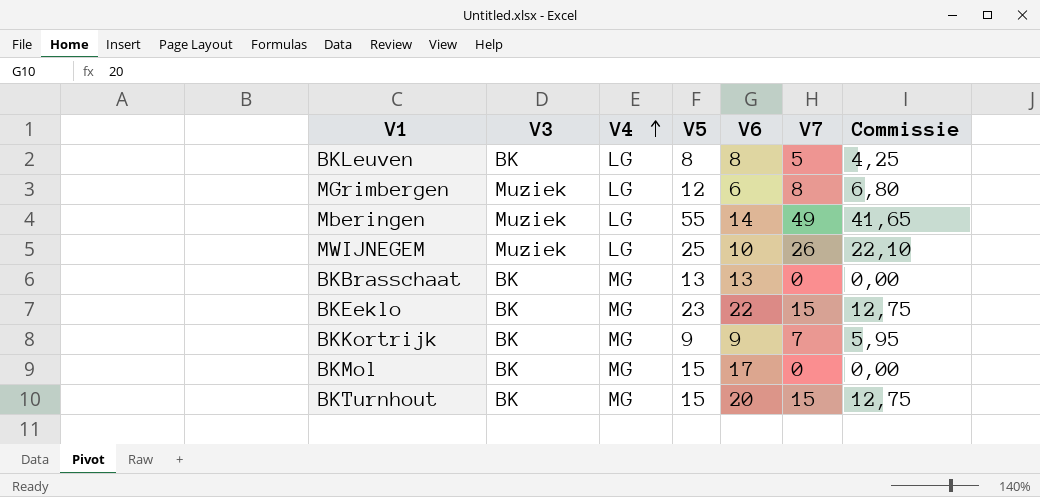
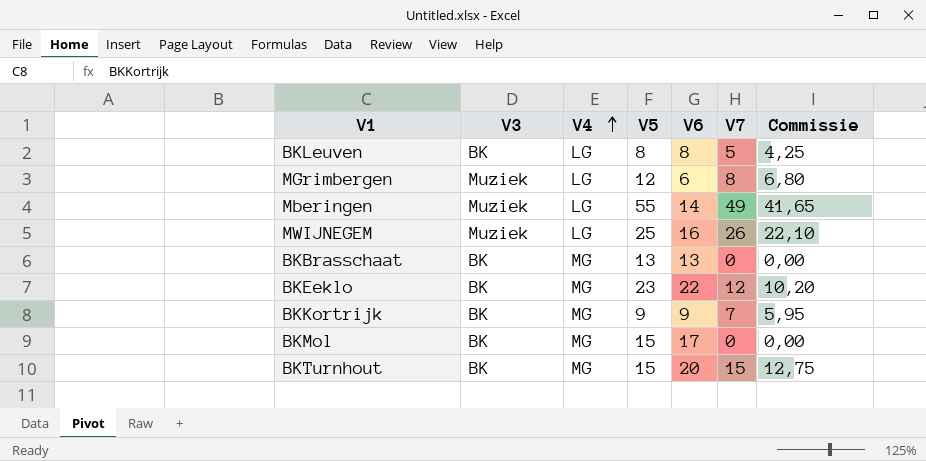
MWIJNEGEM | V6: 10 -> 16
BKEeklo | V7: 15 -> 12
BKEeklo | Commissie: 12,75 -> 10,20

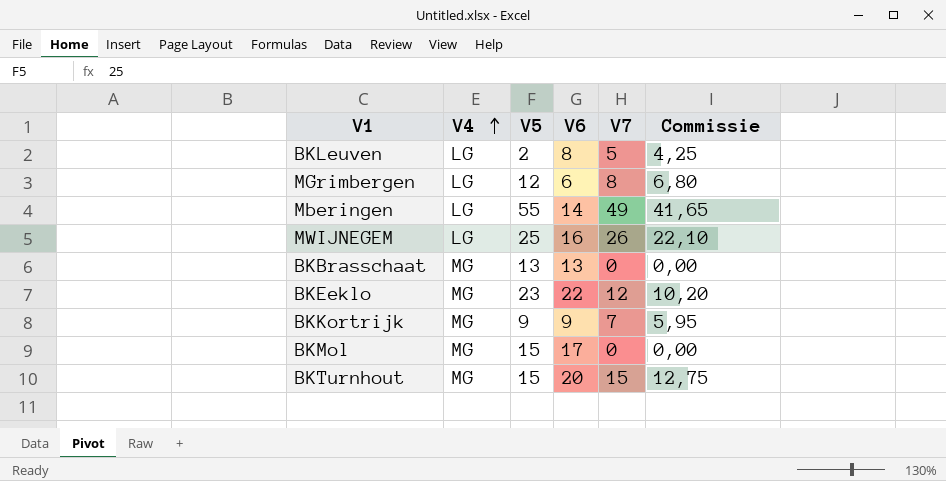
column V3 | position: 2 -> none
BKLeuven | V5: 8 -> 2

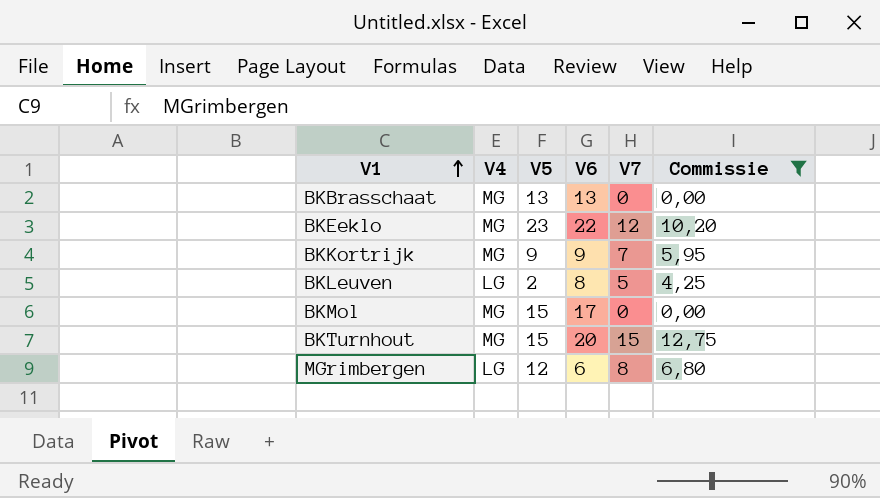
filter: none -> Commissie <= 12,75
row order: V4 ascending -> V1 ascending

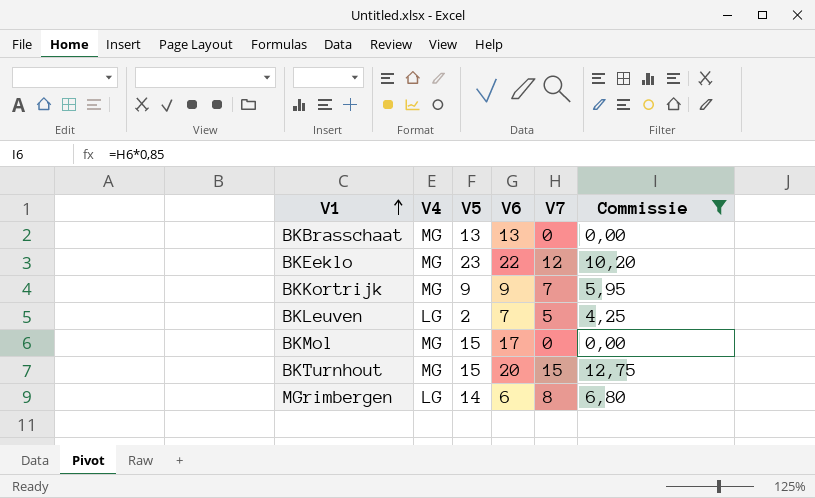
BKLeuven | V6: 8 -> 7
MGrimbergen | V5: 12 -> 14

